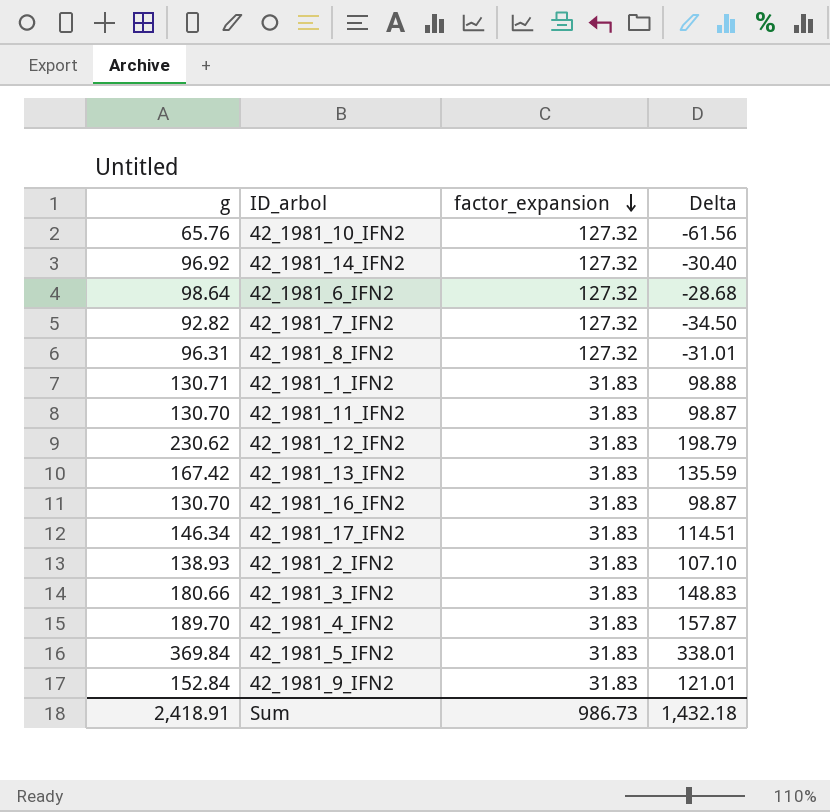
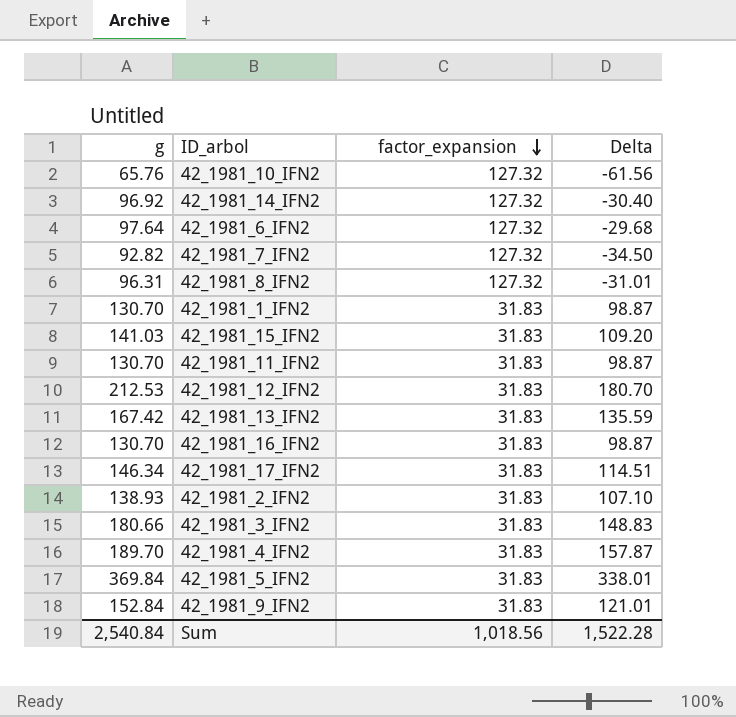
42_1981_6_IFN2 | g: 98.64 -> 97.64
42_1981_6_IFN2 | Delta: -28.68 -> -29.68
42_1981_1_IFN2 | g: 130.71 -> 130.70
42_1981_1_IFN2 | Delta: 98.88 -> 98.87
row 42_1981_15_IFN2: none -> 141.03 | 31.83 | 109.20
42_1981_12_IFN2 | g: 230.62 -> 212.53
42_1981_12_IFN2 | Delta: 198.79 -> 180.70
Sum | g: 2,418.91 -> 2,540.84
Sum | factor_expansion: 986.73 -> 1,018.56
Sum | Delta: 1,432.18 -> 1,522.28

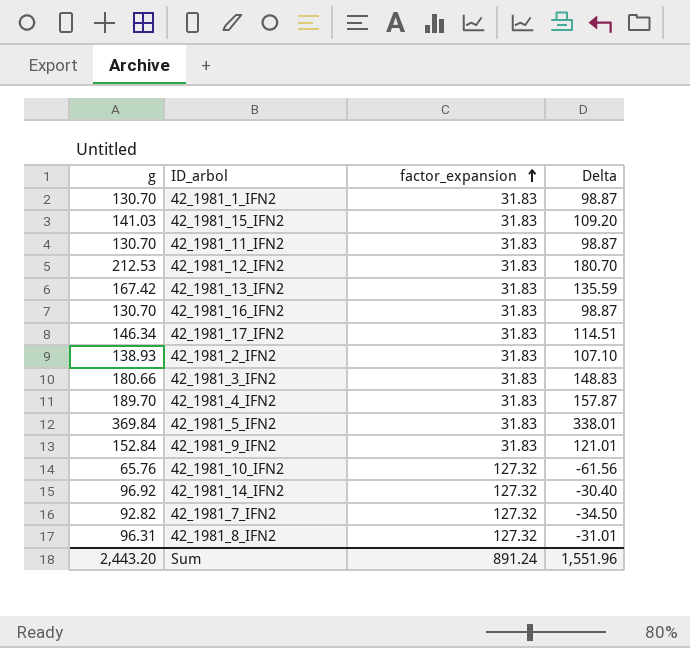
row order: factor_expansion descending -> factor_expansion ascending
row 42_1981_6_IFN2: 97.64 | 127.32 | -29.68 -> none
Sum | g: 2,540.84 -> 2,443.20
Sum | factor_expansion: 1,018.56 -> 891.24
Sum | Delta: 1,522.28 -> 1,551.96

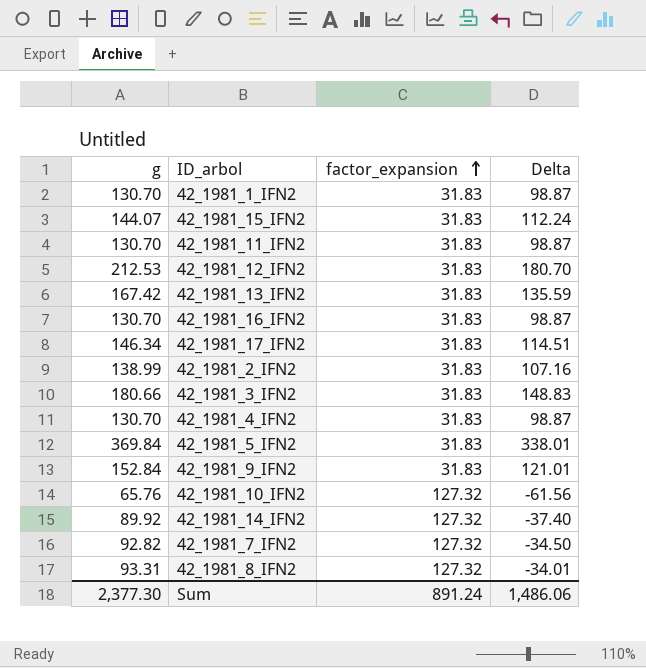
42_1981_15_IFN2 | g: 141.03 -> 144.07
42_1981_15_IFN2 | Delta: 109.20 -> 112.24
42_1981_2_IFN2 | g: 138.93 -> 138.99
42_1981_2_IFN2 | Delta: 107.10 -> 107.16
42_1981_4_IFN2 | g: 189.70 -> 130.70
42_1981_4_IFN2 | Delta: 157.87 -> 98.87
42_1981_14_IFN2 | g: 96.92 -> 89.92
42_1981_14_IFN2 | Delta: -30.40 -> -37.40
42_1981_8_IFN2 | g: 96.31 -> 93.31
42_1981_8_IFN2 | Delta: -31.01 -> -34.01
Sum | g: 2,443.20 -> 2,377.30
Sum | Delta: 1,551.96 -> 1,486.06

